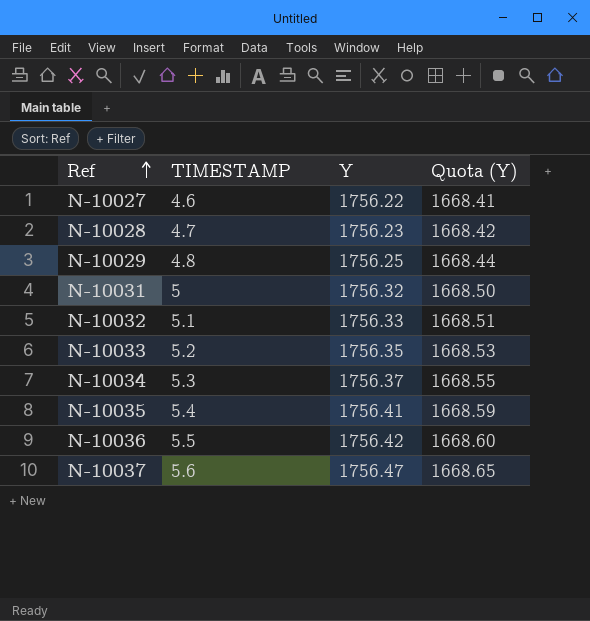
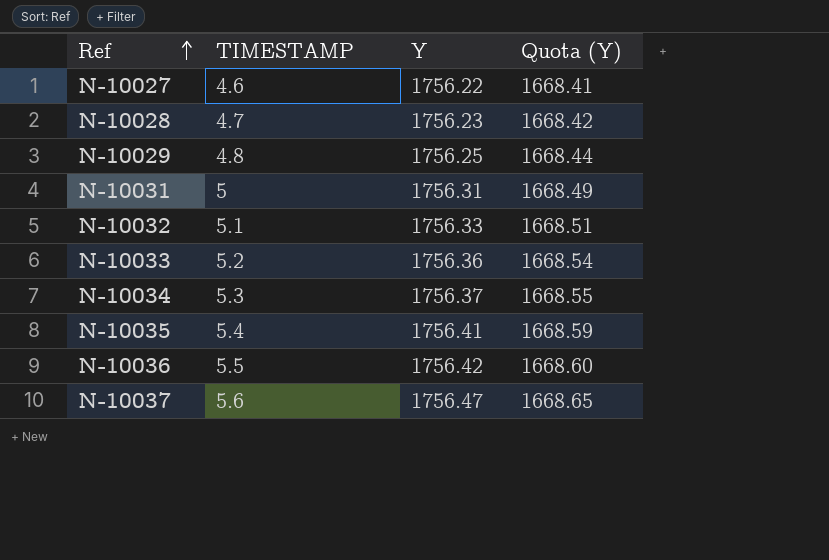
N-10031 | Y: 1756.32 -> 1756.31
N-10031 | Quota (Y): 1668.50 -> 1668.49
N-10033 | Y: 1756.35 -> 1756.36
N-10033 | Quota (Y): 1668.53 -> 1668.54

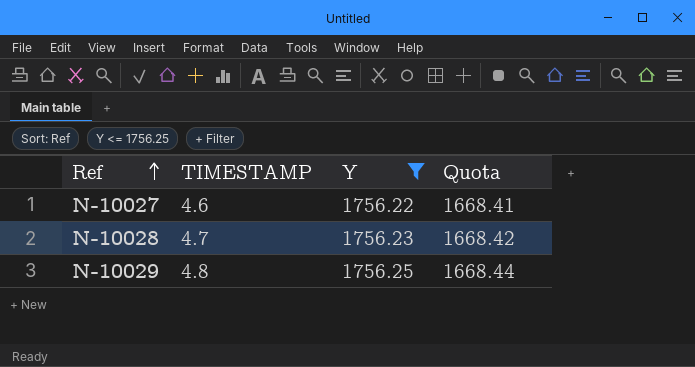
filter: none -> Y <= 1756.25
column name: Quota (Y) -> Quota

